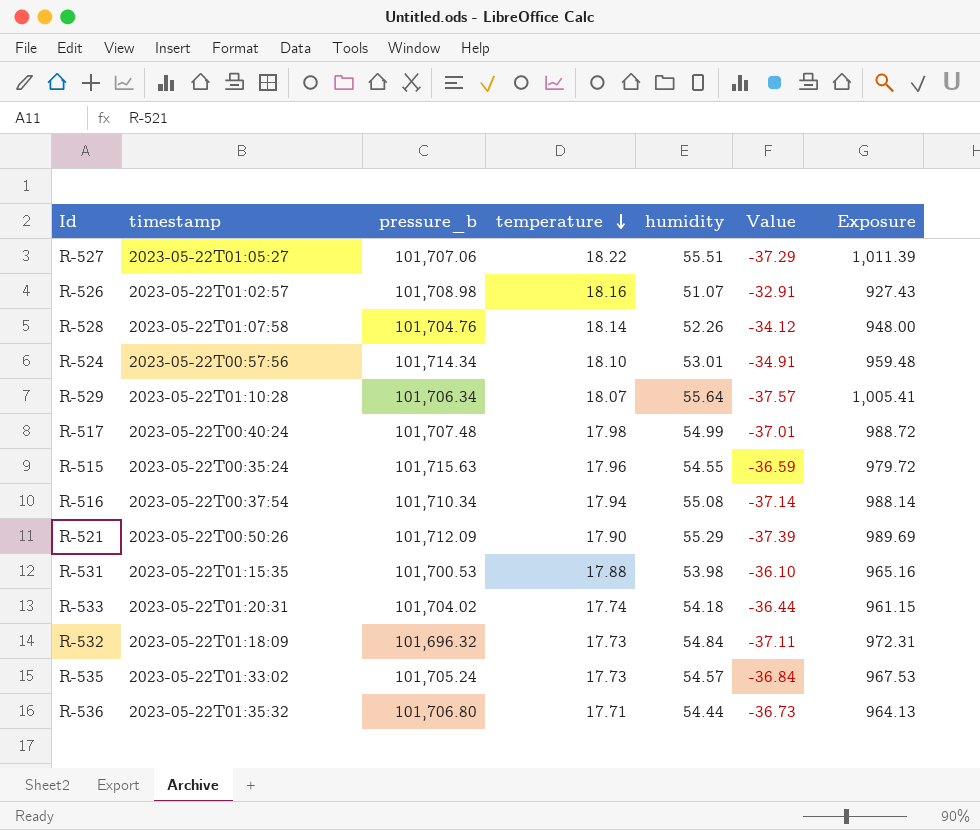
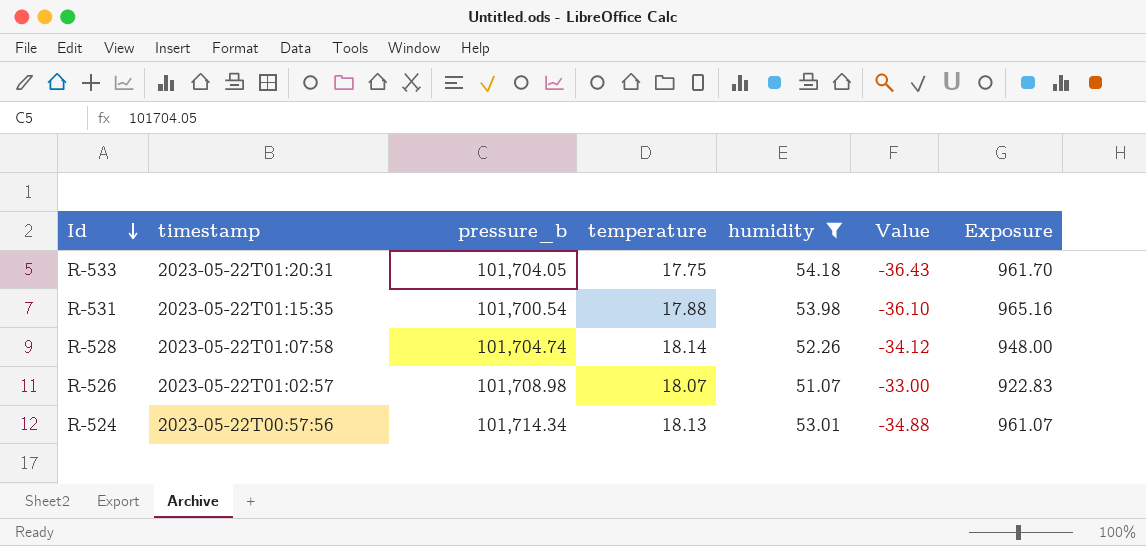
filter: none -> humidity <= 54.18
row order: temperature descending -> Id descending
R-533 | pressure_b: 101,704.02 -> 101,704.05
R-533 | temperature: 17.74 -> 17.75
R-533 | Value: -36.44 -> -36.43
R-533 | Exposure: 961.15 -> 961.70
R-531 | pressure_b: 101,700.53 -> 101,700.54
R-528 | pressure_b: 101,704.76 -> 101,704.74
R-526 | temperature: 18.16 -> 18.07
R-526 | Value: -32.91 -> -33.00
R-526 | Exposure: 927.43 -> 922.83
R-524 | temperature: 18.10 -> 18.13
R-524 | Value: -34.91 -> -34.88
R-524 | Exposure: 959.48 -> 961.07

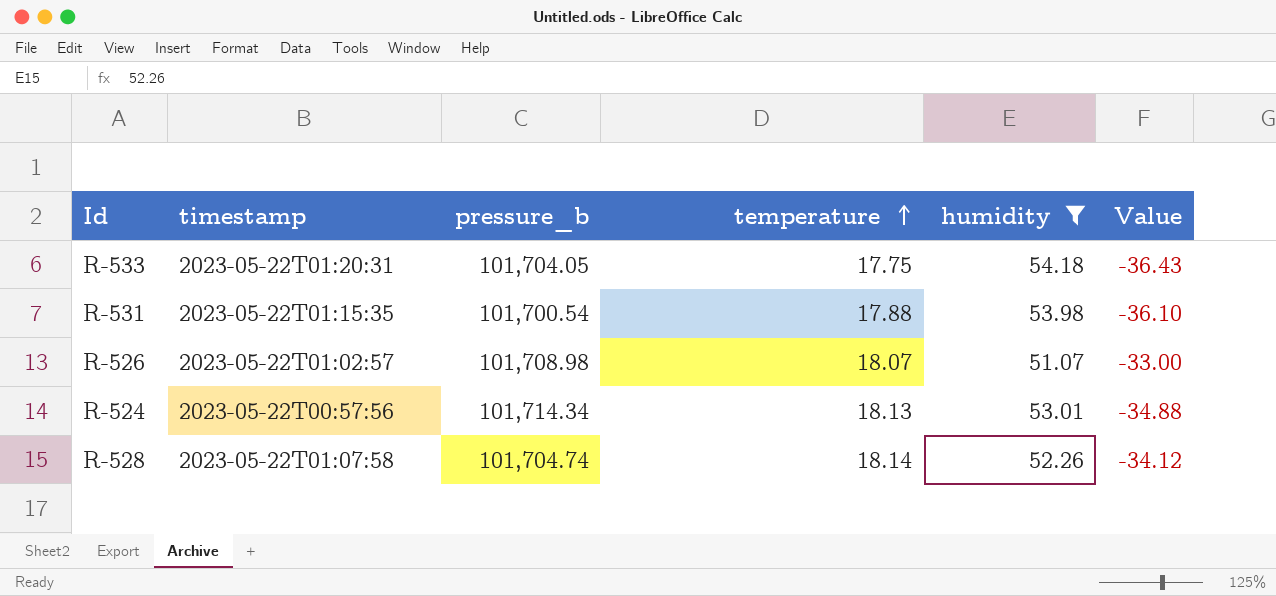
row order: Id descending -> temperature ascending
column Exposure | formula: [temperature] * [humidity] -> none

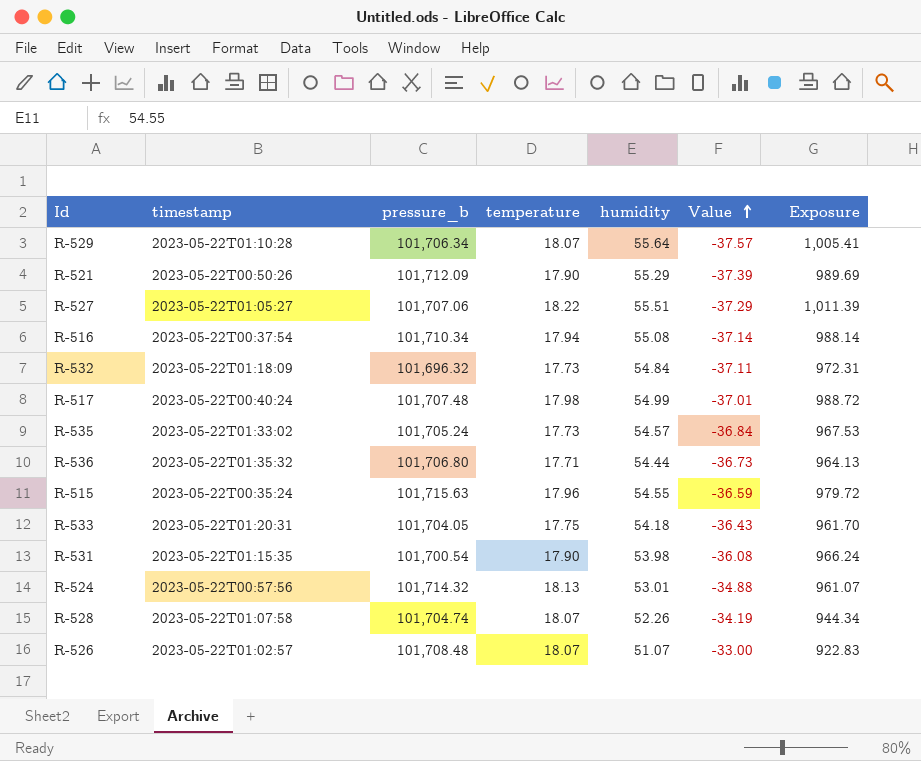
filter: humidity <= 54.18 -> none
row order: temperature ascending -> Value ascending
column Exposure | formula: none -> [temperature] * [humidity]
R-531 | temperature: 17.88 -> 17.90
R-531 | Value: -36.10 -> -36.08
R-524 | pressure_b: 101,714.34 -> 101,714.32
R-528 | temperature: 18.14 -> 18.07
R-528 | Value: -34.12 -> -34.19
R-526 | pressure_b: 101,708.98 -> 101,708.48

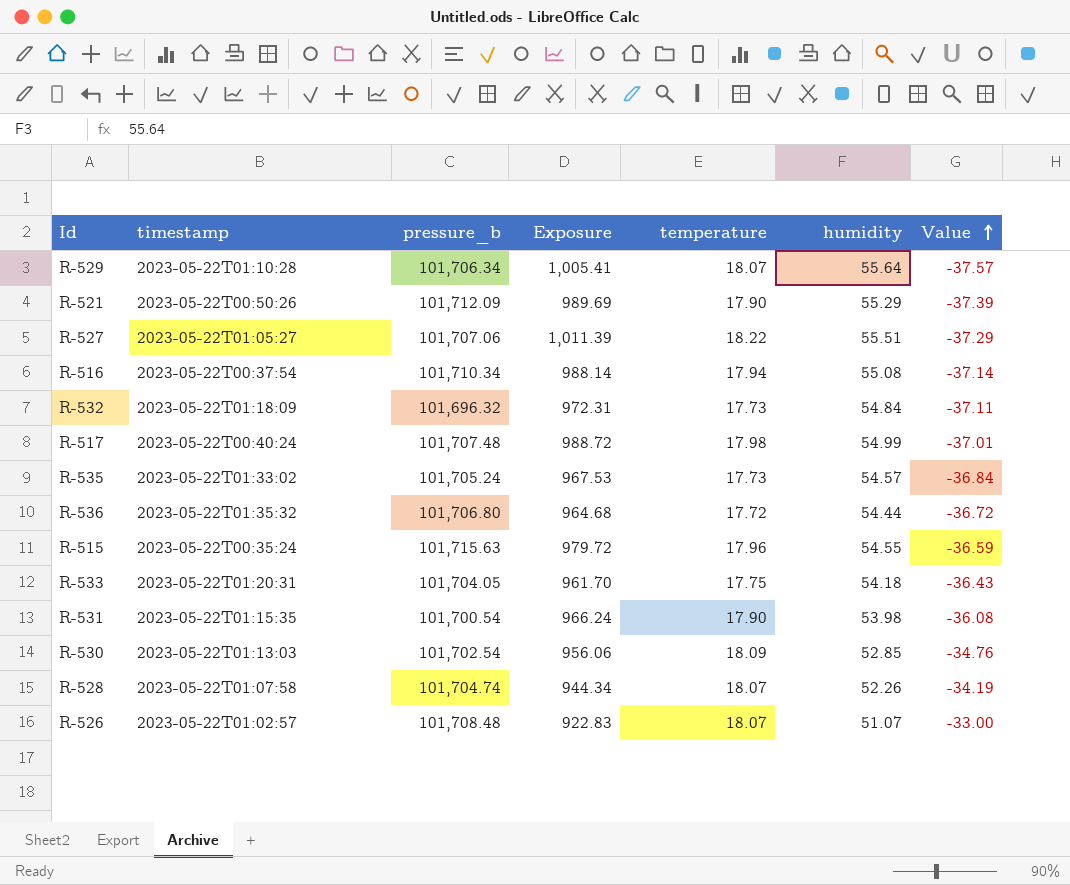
column Exposure | position: 7 -> 4
row R-524: 2023-05-22T00:57:56 | 101,714.32 | 18.13 | 53.01 | -34.88 | 961.07 -> none
R-536 | Exposure: 964.13 -> 964.68
R-536 | temperature: 17.71 -> 17.72
R-536 | Value: -36.73 -> -36.72
row R-530: none -> 2023-05-22T01:13:03 | 101,702.54 | 956.06 | 18.09 | 52.85 | -34.76

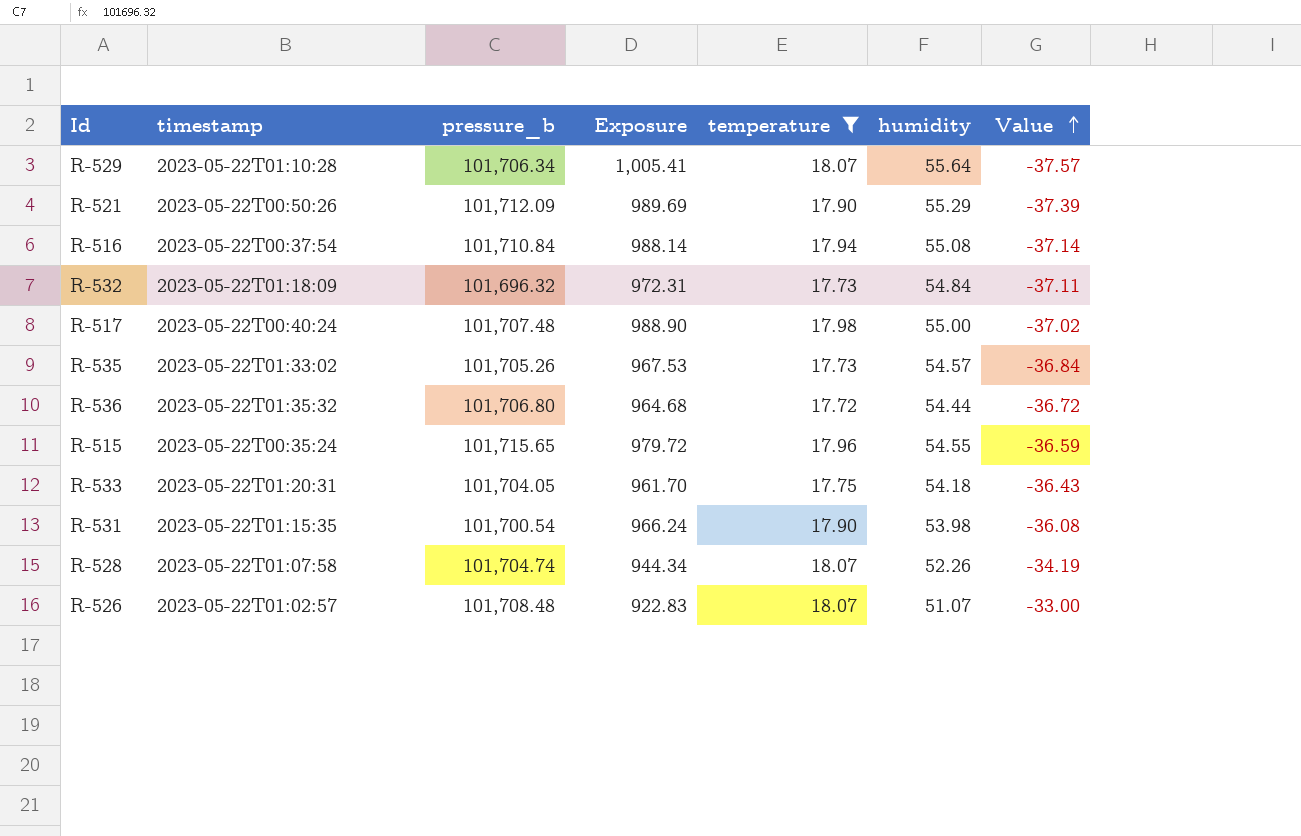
filter: none -> temperature <= 18.07
R-516 | pressure_b: 101,710.34 -> 101,710.84
R-517 | Exposure: 988.72 -> 988.90
R-517 | humidity: 54.99 -> 55.00
R-517 | Value: -37.01 -> -37.02
R-535 | pressure_b: 101,705.24 -> 101,705.26
R-515 | pressure_b: 101,715.63 -> 101,715.65

